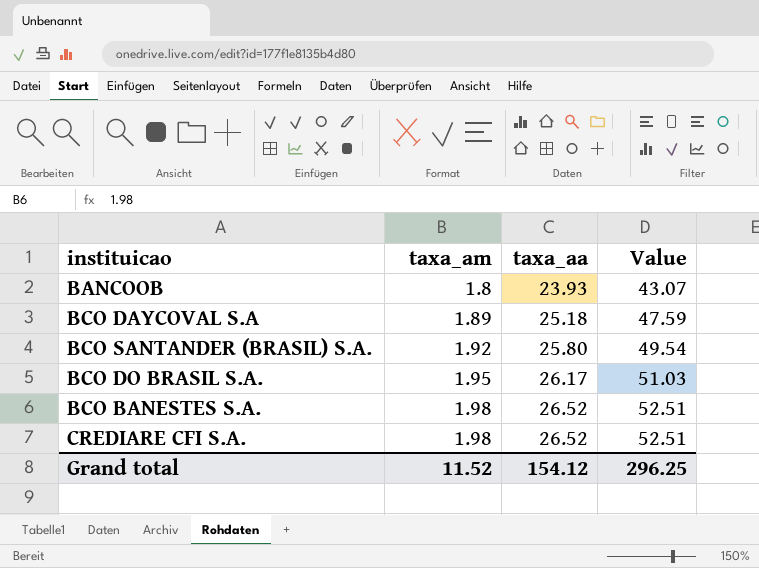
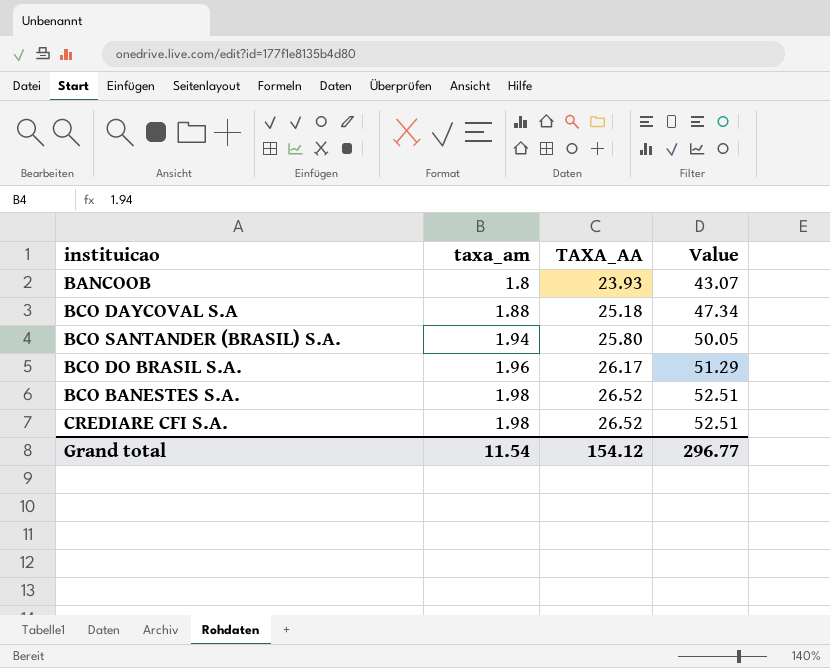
column name: taxa_aa -> TAXA_AA
BCO DAYCOVAL S.A | taxa_am: 1.89 -> 1.88
BCO DAYCOVAL S.A | Value: 47.59 -> 47.34
BCO SANTANDER (BRASIL) S.A. | taxa_am: 1.92 -> 1.94
BCO SANTANDER (BRASIL) S.A. | Value: 49.54 -> 50.05
BCO DO BRASIL S.A. | taxa_am: 1.95 -> 1.96
BCO DO BRASIL S.A. | Value: 51.03 -> 51.29
Grand total | taxa_am: 11.52 -> 11.54
Grand total | Value: 296.25 -> 296.77

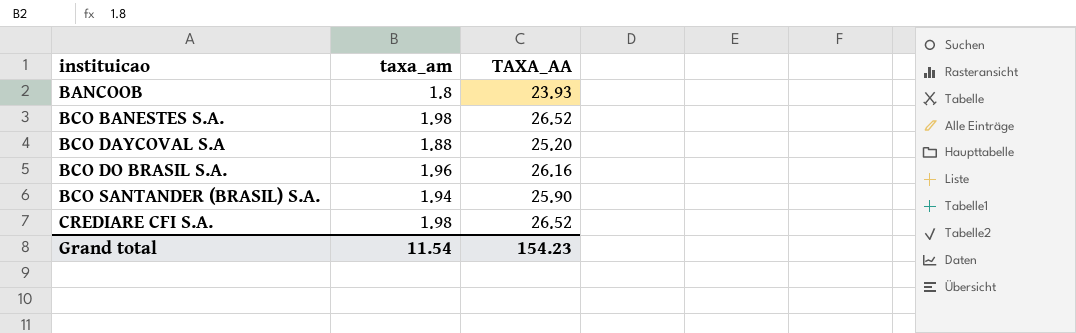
row order: taxa_am ascending -> instituicao ascending
column Value | formula: [taxa_am] * [TAXA_AA] -> none
BCO DAYCOVAL S.A | TAXA_AA: 25.18 -> 25.20
BCO DO BRASIL S.A. | TAXA_AA: 26.17 -> 26.16
BCO SANTANDER (BRASIL) S.A. | TAXA_AA: 25.80 -> 25.90
Grand total | TAXA_AA: 154.12 -> 154.23

